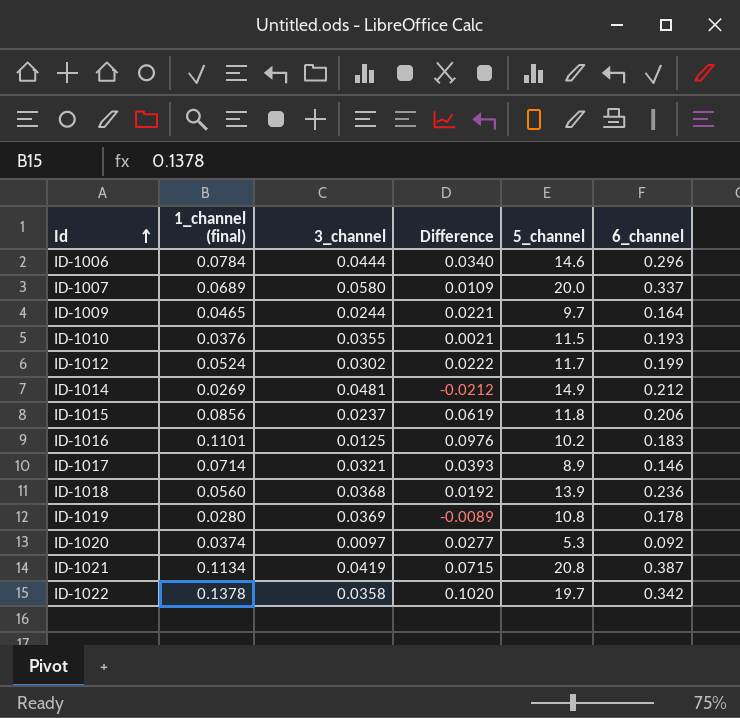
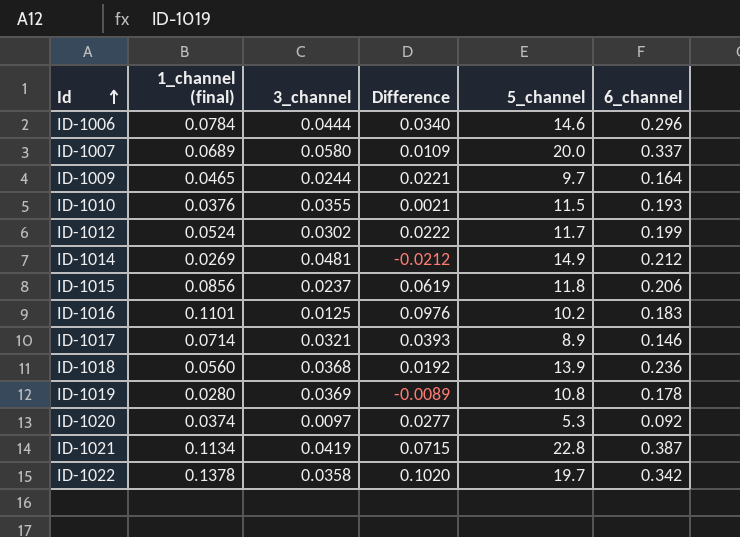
ID-1021 | 5_channel: 20.8 -> 22.8

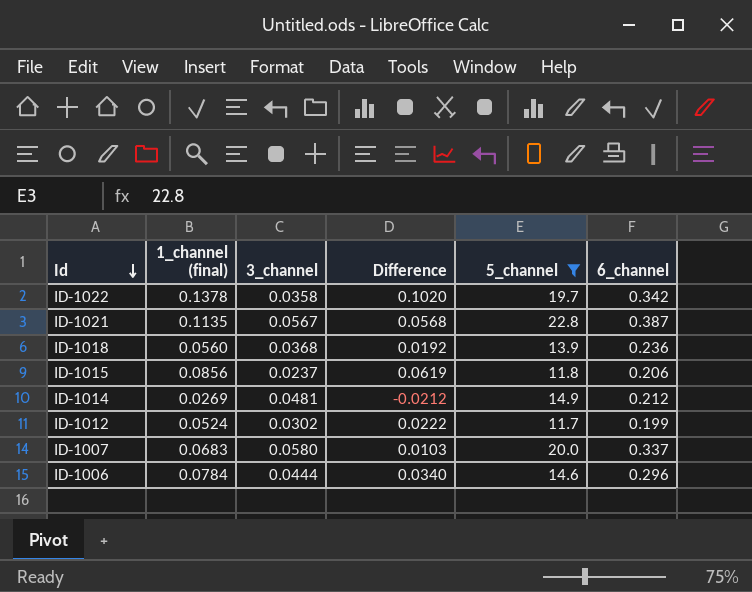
filter: none -> 5_channel >= 11.7
row order: Id ascending -> Id descending
ID-1021 | 1_channel (final): 0.1134 -> 0.1135
ID-1021 | 3_channel: 0.0419 -> 0.0567
ID-1021 | Difference: 0.0715 -> 0.0568
ID-1007 | 1_channel (final): 0.0689 -> 0.0683
ID-1007 | Difference: 0.0109 -> 0.0103

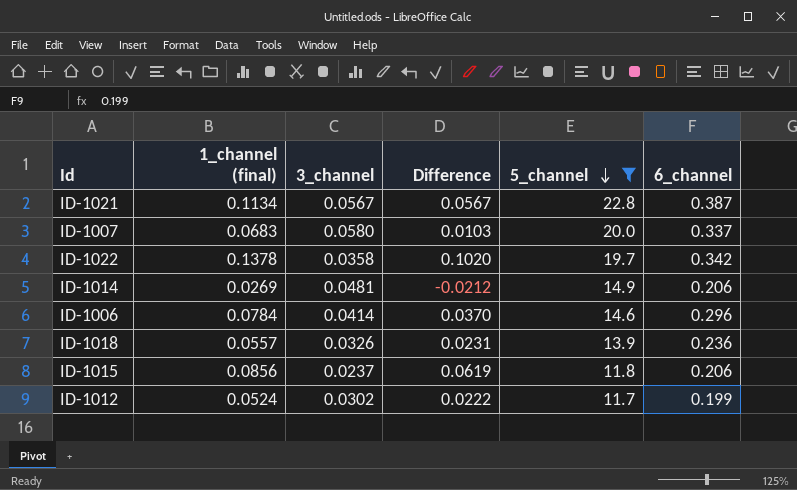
row order: Id descending -> 5_channel descending
ID-1021 | 1_channel (final): 0.1135 -> 0.1134
ID-1021 | Difference: 0.0568 -> 0.0567
ID-1014 | 6_channel: 0.212 -> 0.206
ID-1006 | 3_channel: 0.0444 -> 0.0414
ID-1006 | Difference: 0.0340 -> 0.0370
ID-1018 | 1_channel (final): 0.0560 -> 0.0557
ID-1018 | 3_channel: 0.0368 -> 0.0326
ID-1018 | Difference: 0.0192 -> 0.0231

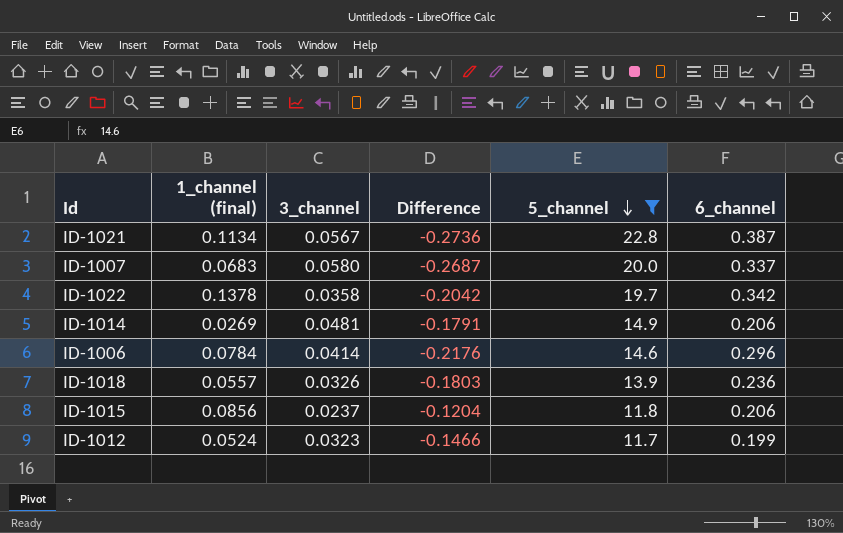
column Difference | formula: [1_channel (final)] - [3_channel] -> [1_channel (final)] - [6_channel]
ID-1012 | 3_channel: 0.0302 -> 0.0323

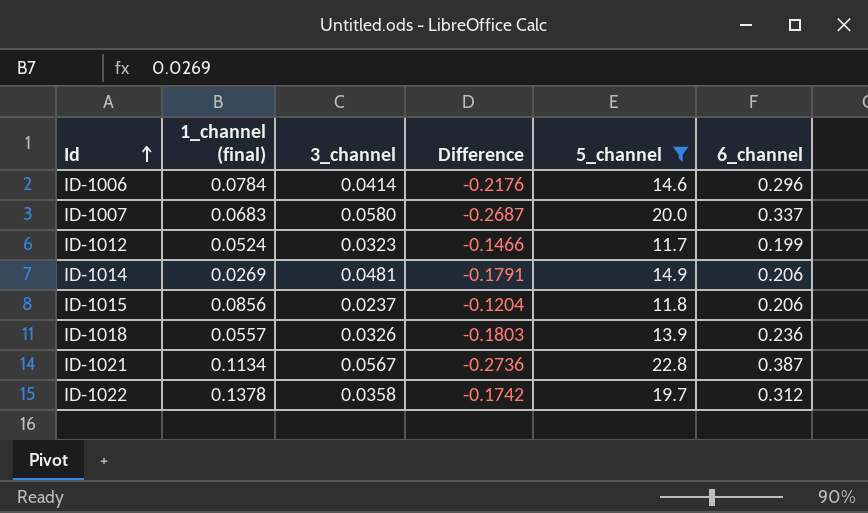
row order: 5_channel descending -> Id ascending
ID-1022 | Difference: -0.2042 -> -0.1742
ID-1022 | 6_channel: 0.342 -> 0.312

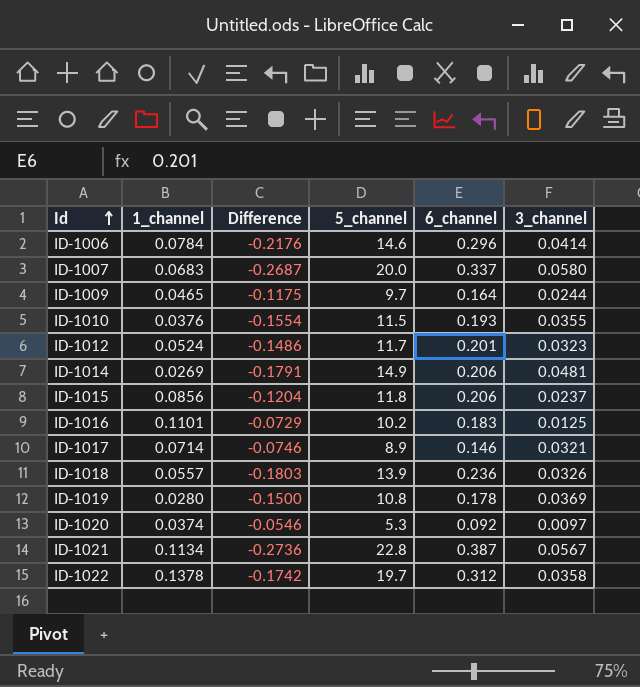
filter: 5_channel >= 11.7 -> none
column name: 1_channel (final) -> 1_channel
column 3_channel | position: 3 -> 6
ID-1012 | Difference: -0.1466 -> -0.1486
ID-1012 | 6_channel: 0.199 -> 0.201

